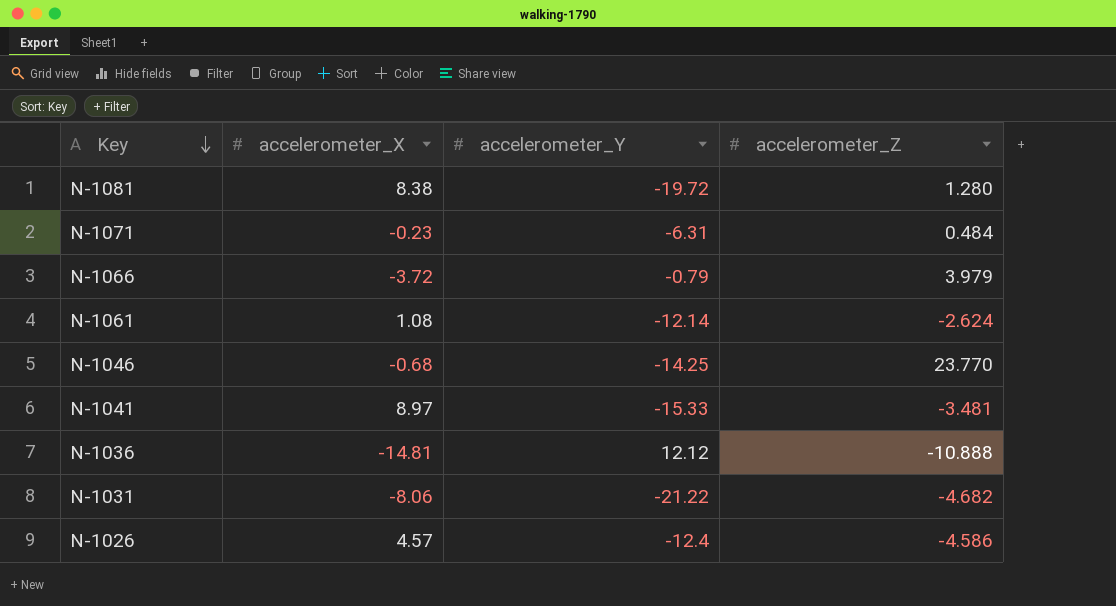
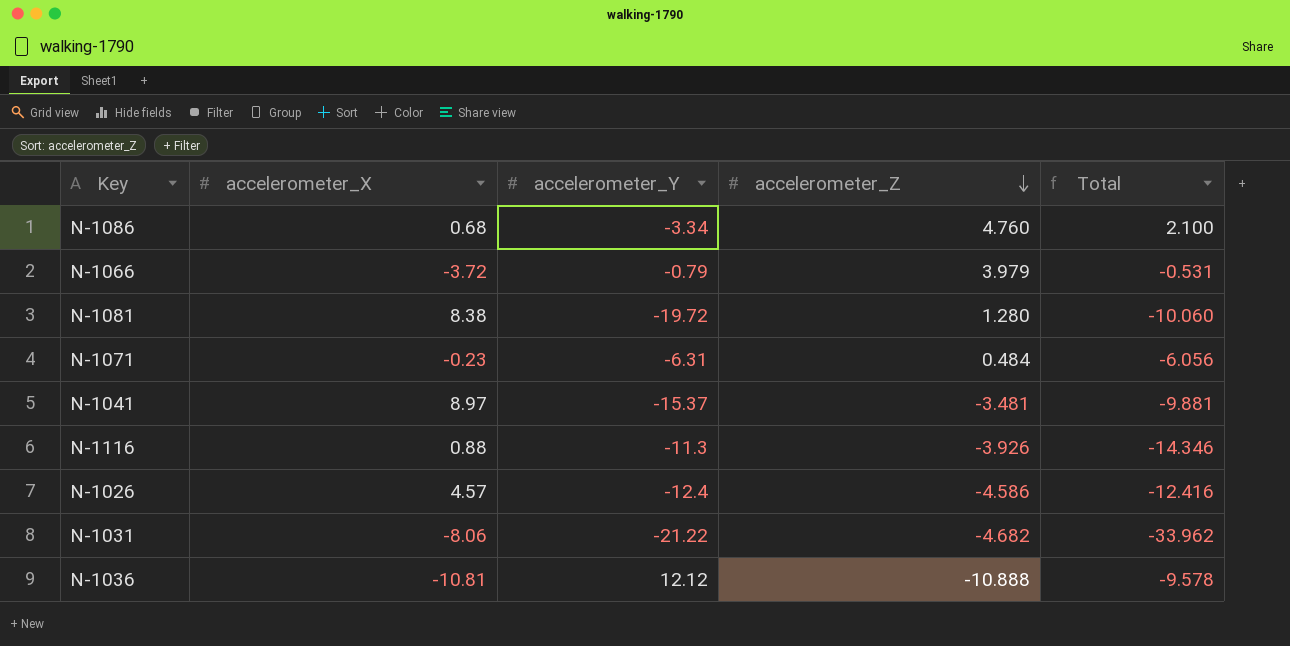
row order: Key descending -> accelerometer_Z descending
column Total | formula: none -> [accelerometer_X] + [accelerometer_Y] + [accelerometer_Z]
row N-1061: 1.08 | -12.14 | -2.624 -> none
row N-1046: -0.68 | -14.25 | 23.770 -> none
row N-1086: none -> 0.68 | -3.34 | 4.760 | 2.100
N-1041 | accelerometer_Y: -15.33 -> -15.37
row N-1116: none -> 0.88 | -11.3 | -3.926 | -14.346
N-1036 | accelerometer_X: -14.81 -> -10.81

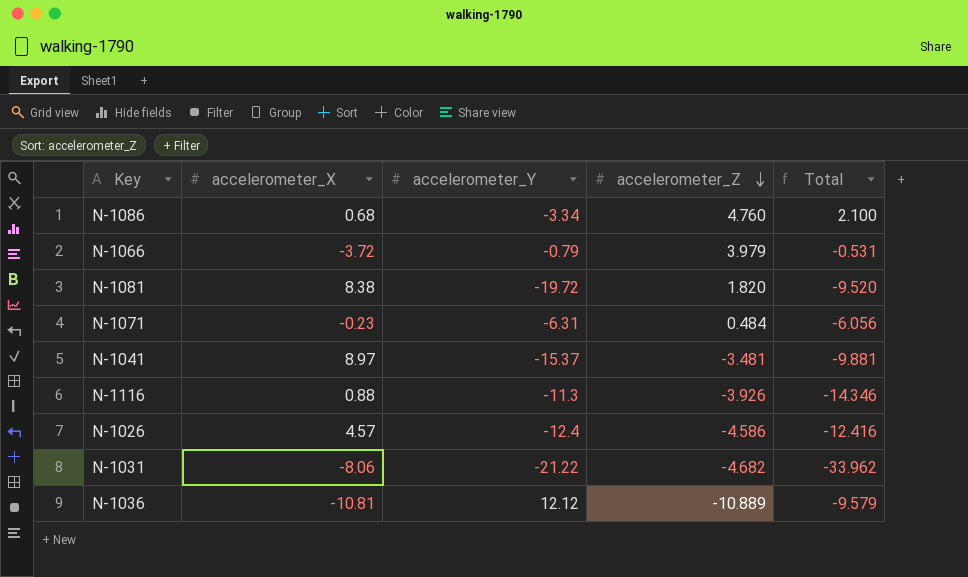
N-1081 | accelerometer_Z: 1.280 -> 1.820
N-1081 | Total: -10.060 -> -9.520
N-1036 | accelerometer_Z: -10.888 -> -10.889
N-1036 | Total: -9.578 -> -9.579

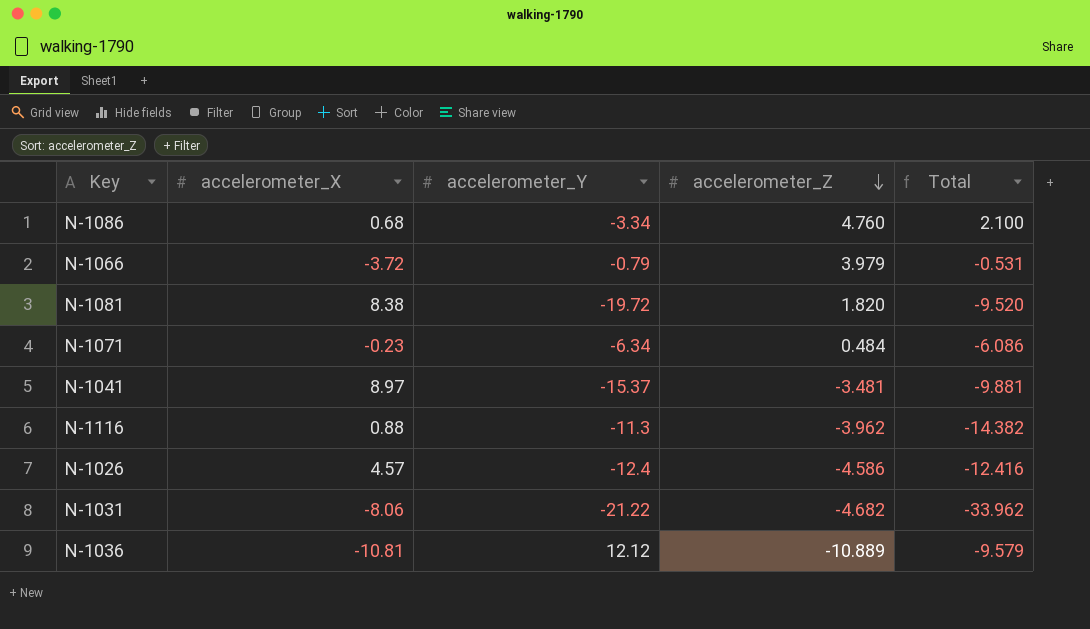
N-1071 | accelerometer_Y: -6.31 -> -6.34
N-1071 | Total: -6.056 -> -6.086
N-1116 | accelerometer_Z: -3.926 -> -3.962
N-1116 | Total: -14.346 -> -14.382

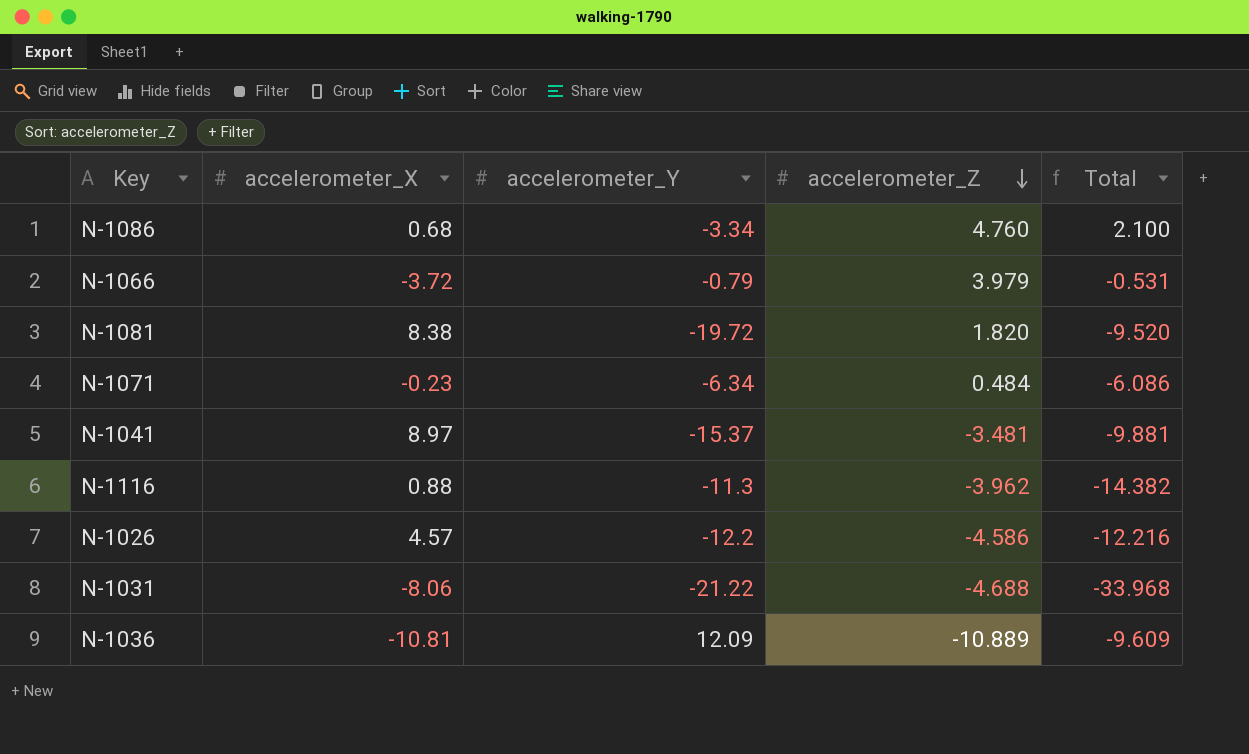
N-1026 | accelerometer_Y: -12.4 -> -12.2
N-1026 | Total: -12.416 -> -12.216
N-1031 | accelerometer_Z: -4.682 -> -4.688
N-1031 | Total: -33.962 -> -33.968
N-1036 | accelerometer_Y: 12.12 -> 12.09
N-1036 | Total: -9.579 -> -9.609

